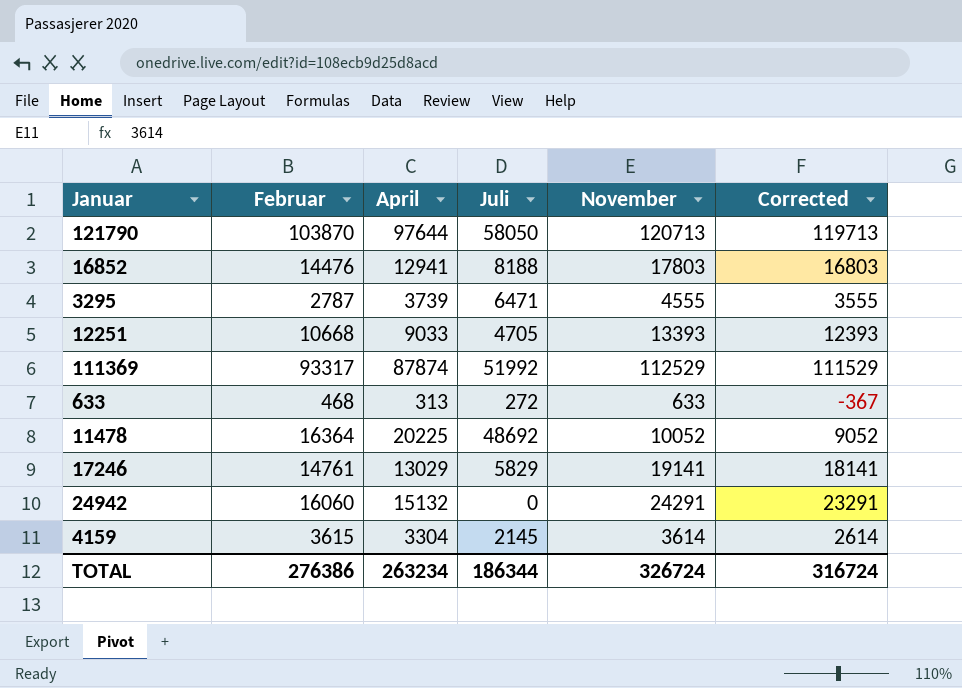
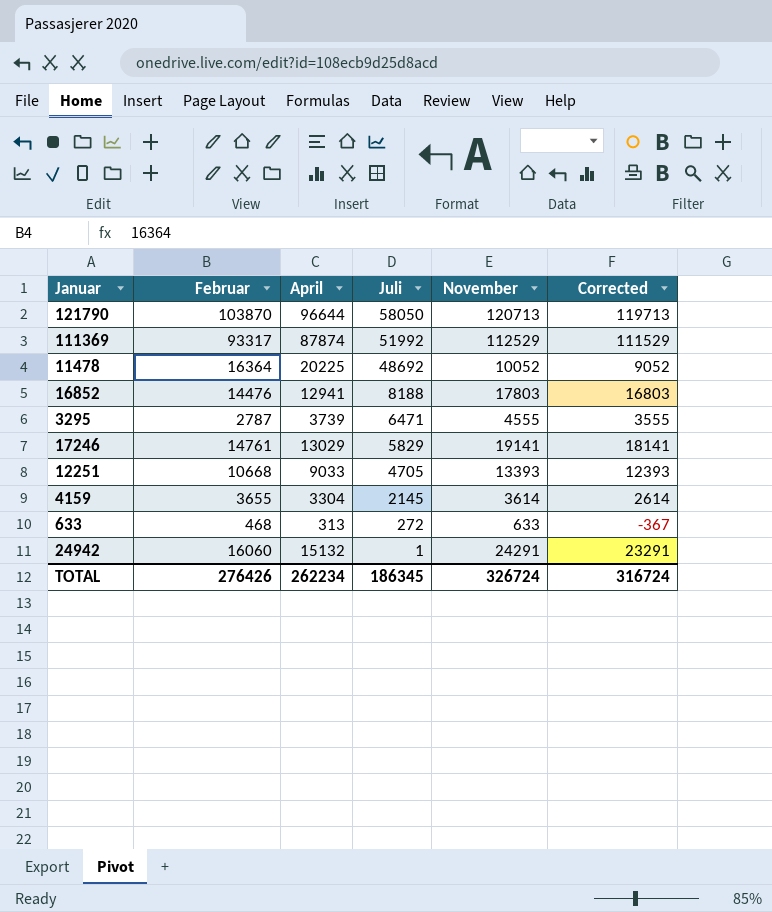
row order: none -> Juli descending
121790 | April: 97644 -> 96644
4159 | Februar: 3615 -> 3655
24942 | Juli: 0 -> 1
TOTAL | Februar: 276386 -> 276426
TOTAL | April: 263234 -> 262234
TOTAL | Juli: 186344 -> 186345

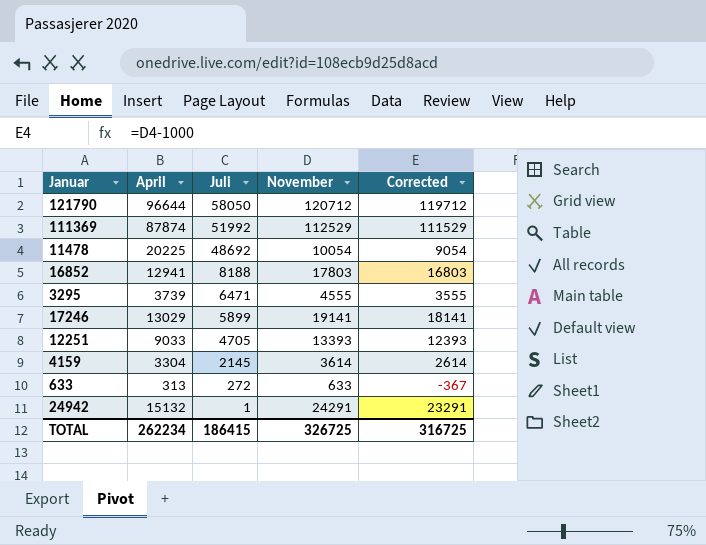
column Februar | position: 2 -> none
121790 | November: 120713 -> 120712
121790 | Corrected: 119713 -> 119712
11478 | November: 10052 -> 10054
11478 | Corrected: 9052 -> 9054
17246 | Juli: 5829 -> 5899
TOTAL | Juli: 186345 -> 186415
TOTAL | November: 326724 -> 326725
TOTAL | Corrected: 316724 -> 316725

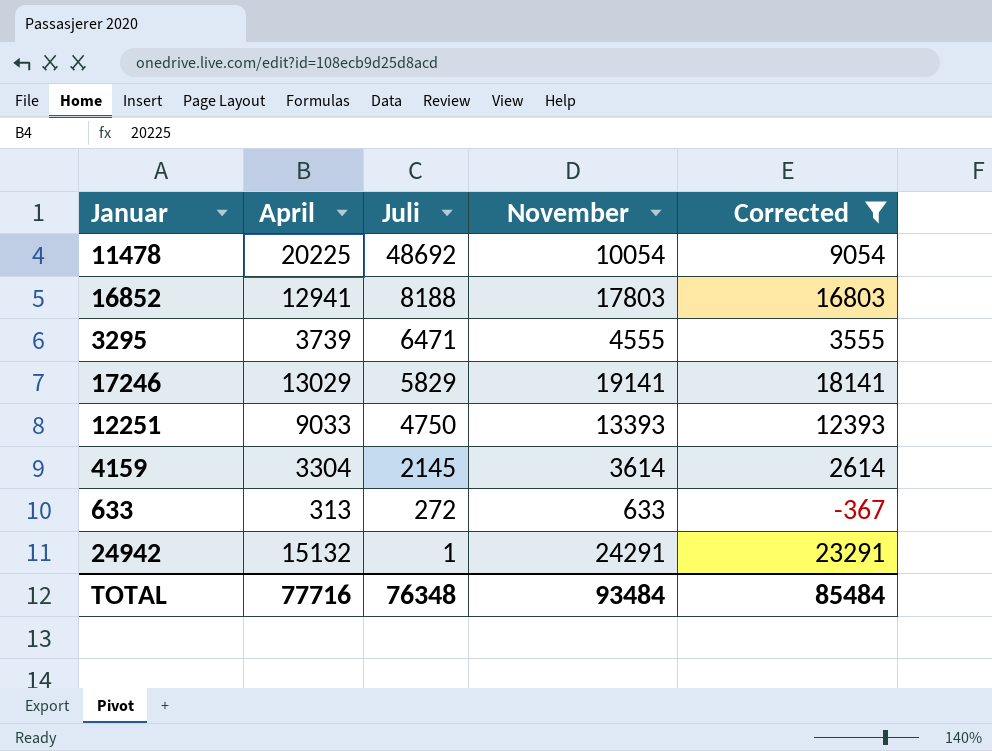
filter: none -> Corrected <= 23291
17246 | Juli: 5899 -> 5829
12251 | Juli: 4705 -> 4750
TOTAL | April: 262234 -> 77716
TOTAL | Juli: 186415 -> 76348
TOTAL | November: 326725 -> 93484
TOTAL | Corrected: 316725 -> 85484

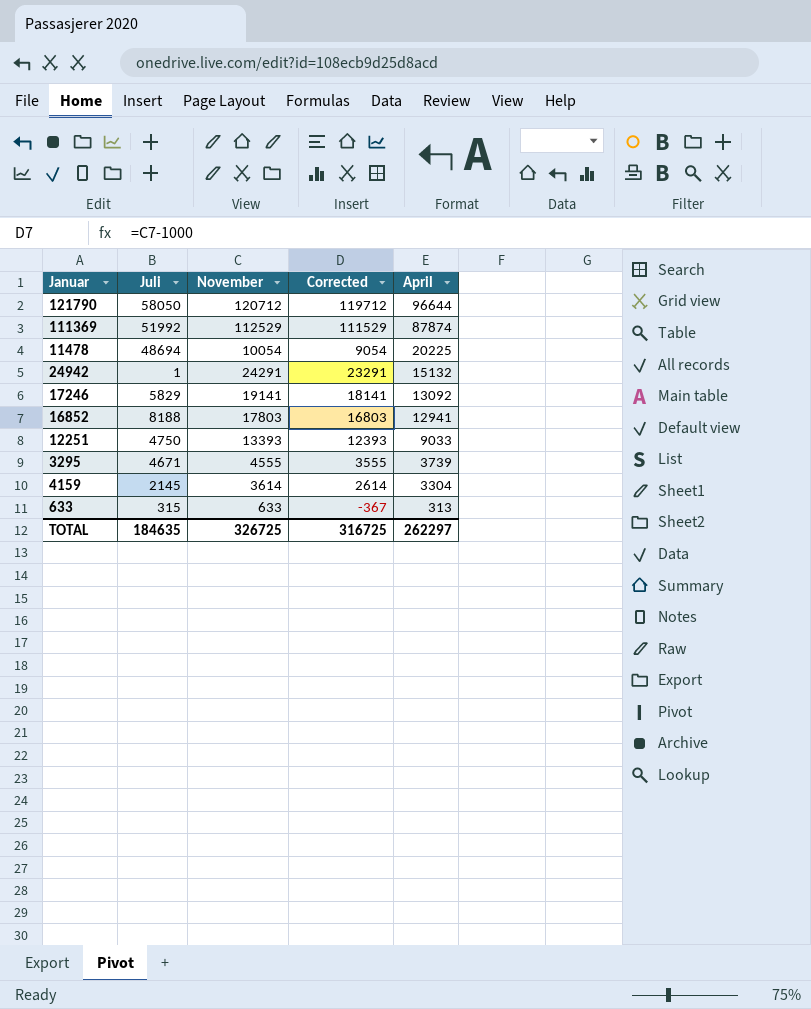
filter: Corrected <= 23291 -> none
row order: Juli descending -> April descending
column April | position: 2 -> 5
11478 | Juli: 48692 -> 48694
17246 | April: 13029 -> 13092
3295 | Juli: 6471 -> 4671
633 | Juli: 272 -> 315
TOTAL | Juli: 76348 -> 184635
TOTAL | November: 93484 -> 326725
TOTAL | Corrected: 85484 -> 316725
TOTAL | April: 77716 -> 262297

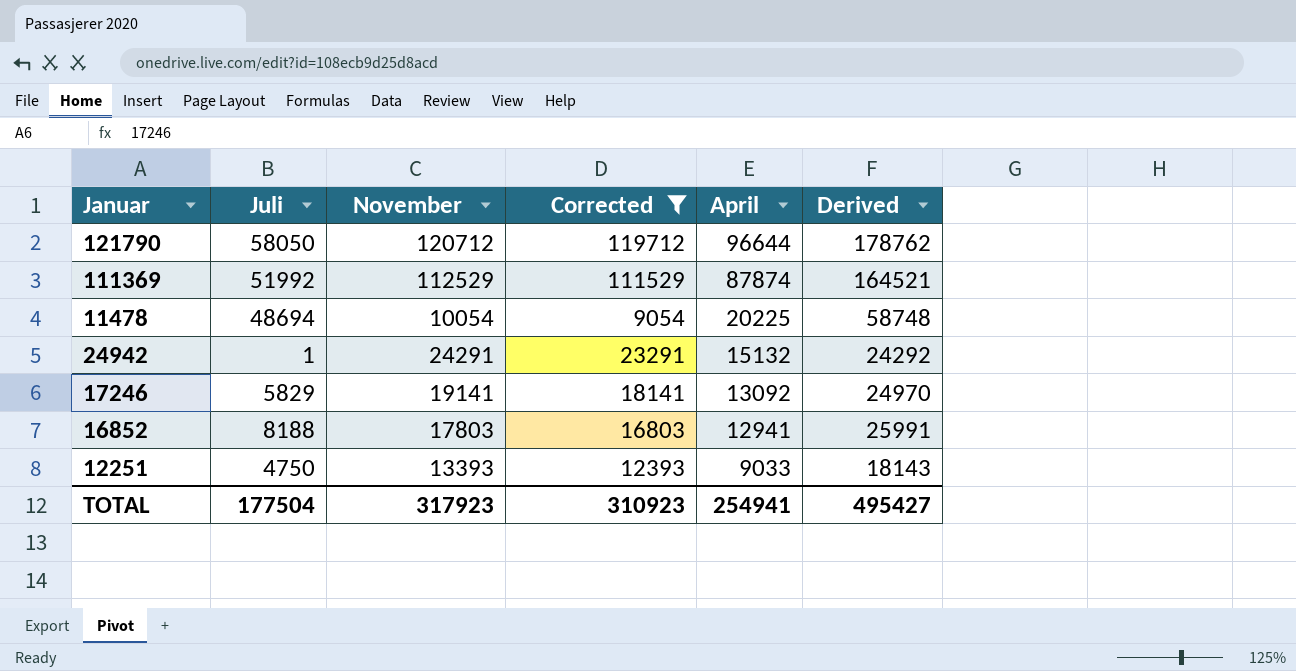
filter: none -> Corrected >= 9054
column Derived | formula: none -> [Juli] + [November]
TOTAL | Juli: 184635 -> 177504
TOTAL | November: 326725 -> 317923
TOTAL | Corrected: 316725 -> 310923
TOTAL | April: 262297 -> 254941

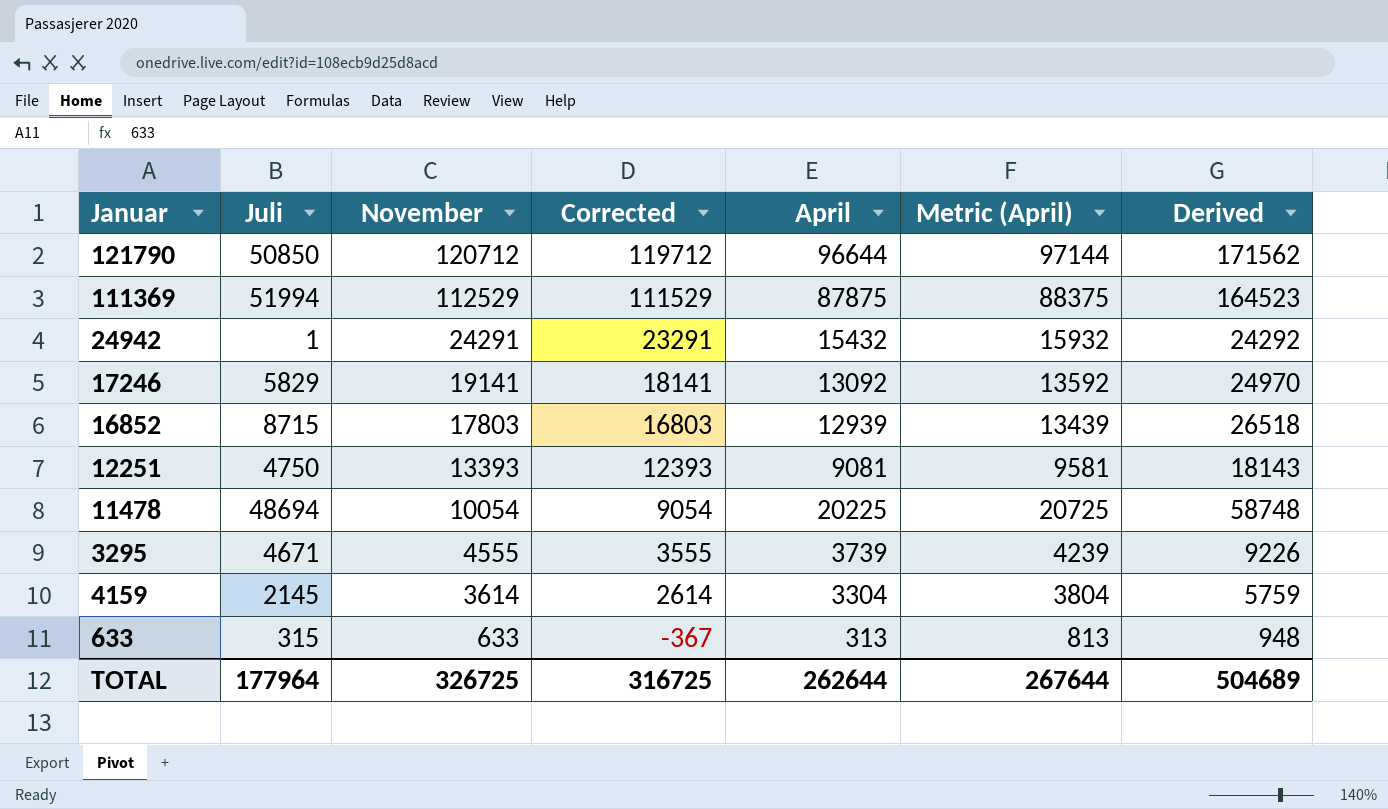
filter: Corrected >= 9054 -> none
row order: April descending -> November descending
column Metric (April) | formula: none -> [April] + 500
121790 | Juli: 58050 -> 50850
121790 | Derived: 178762 -> 171562
111369 | Juli: 51992 -> 51994
111369 | April: 87874 -> 87875
111369 | Derived: 164521 -> 164523
24942 | April: 15132 -> 15432
16852 | Juli: 8188 -> 8715
16852 | April: 12941 -> 12939
16852 | Derived: 25991 -> 26518
12251 | April: 9033 -> 9081
TOTAL | Juli: 177504 -> 177964
TOTAL | November: 317923 -> 326725
TOTAL | Corrected: 310923 -> 316725
TOTAL | April: 254941 -> 262644
TOTAL | Derived: 495427 -> 504689

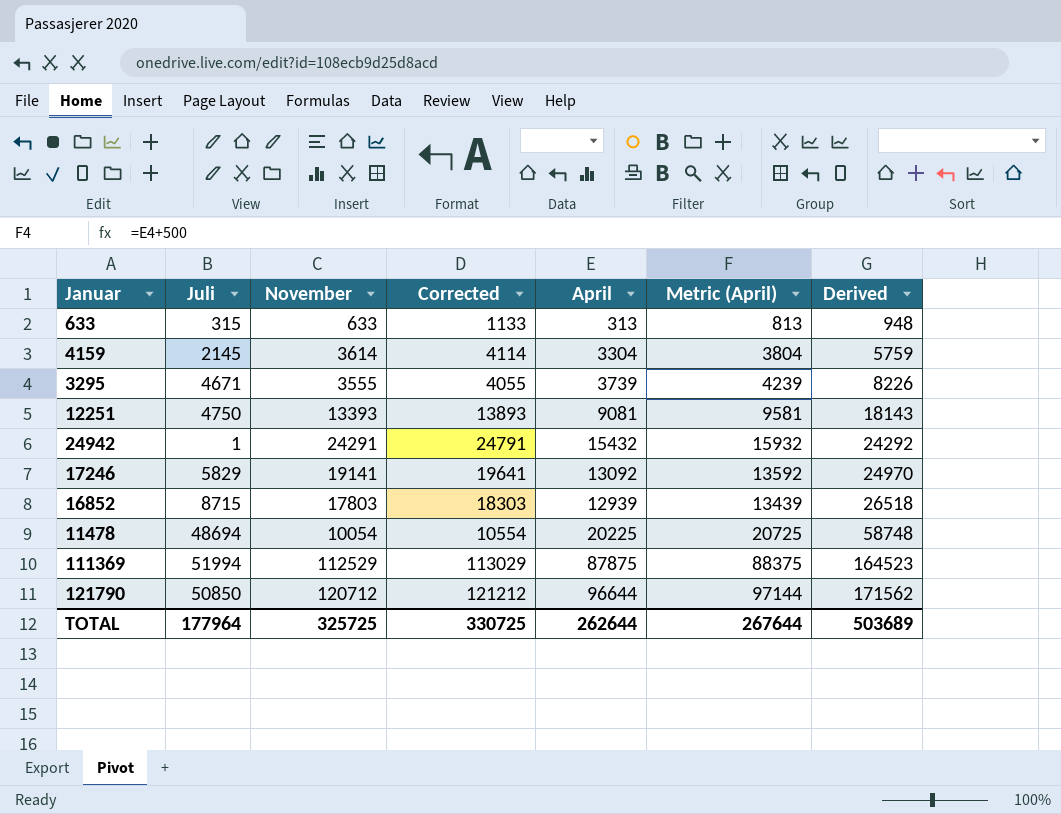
row order: November descending -> Derived ascending
column Corrected | formula: [November] - 1000 -> [November] + 500
3295 | November: 4555 -> 3555
3295 | Derived: 9226 -> 8226
TOTAL | November: 326725 -> 325725
TOTAL | Corrected: 316725 -> 330725
TOTAL | Derived: 504689 -> 503689

